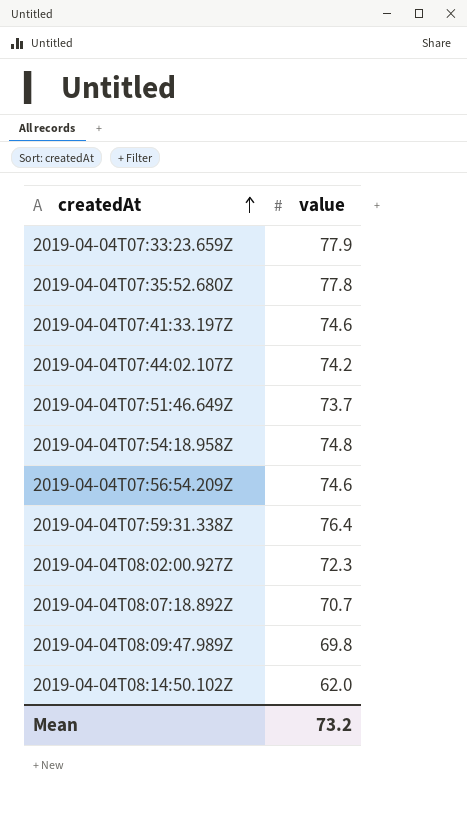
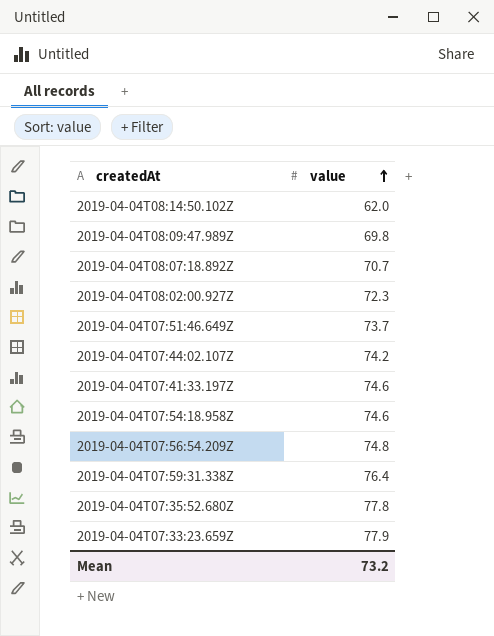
row order: createdAt ascending -> value ascending
2019-04-04T07:54:18.958Z | value: 74.8 -> 74.6
2019-04-04T07:56:54.209Z | value: 74.6 -> 74.8

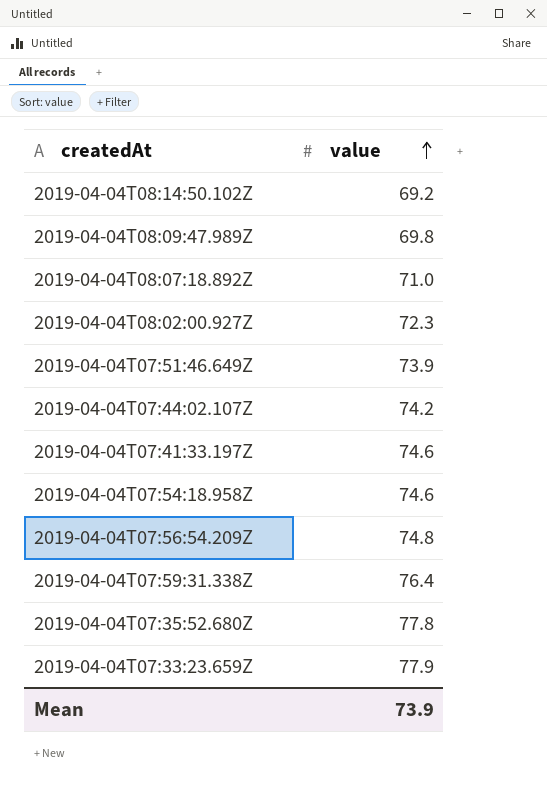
2019-04-04T08:14:50.102Z | value: 62.0 -> 69.2
2019-04-04T08:07:18.892Z | value: 70.7 -> 71.0
2019-04-04T07:51:46.649Z | value: 73.7 -> 73.9
Mean | value: 73.2 -> 73.9

